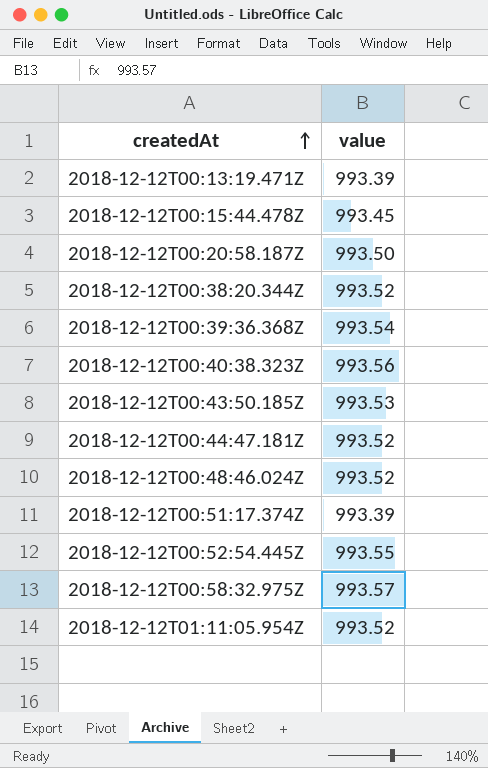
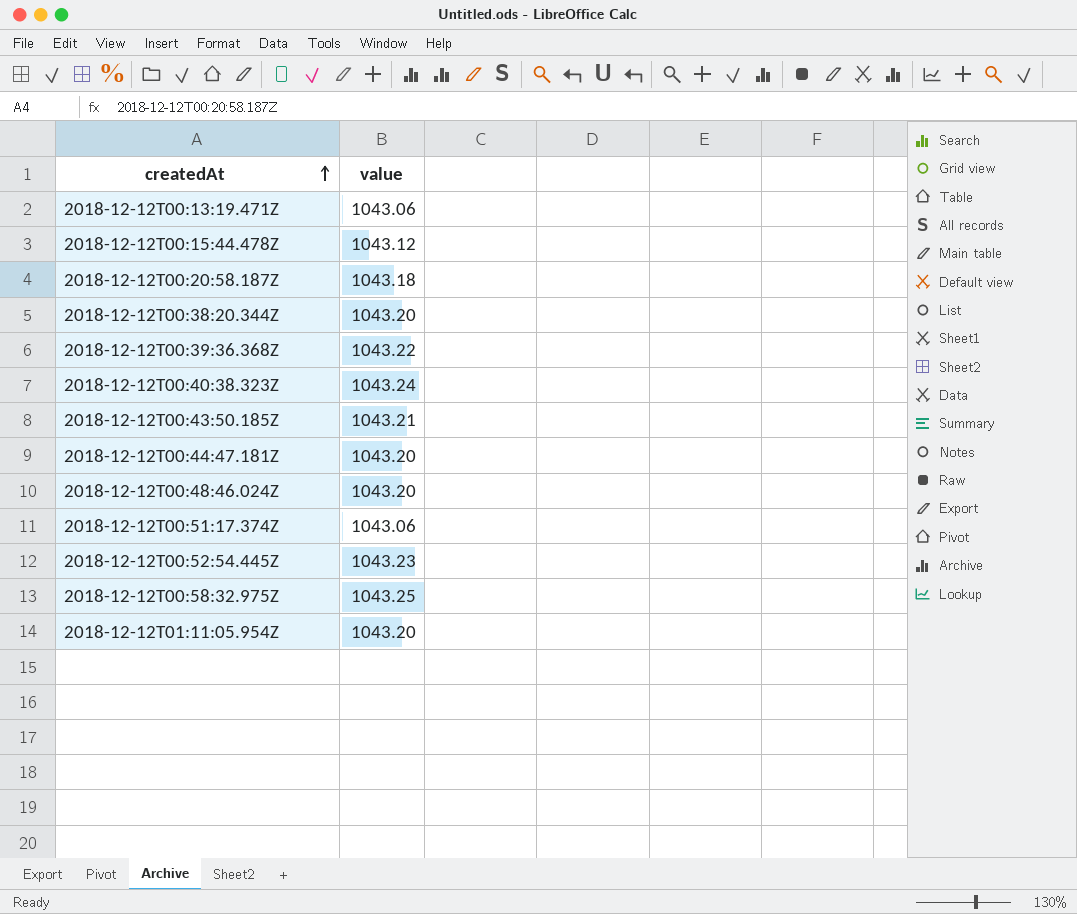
2018-12-12T00:13:19.471Z | value: 993.39 -> 1043.06
2018-12-12T00:15:44.478Z | value: 993.45 -> 1043.12
2018-12-12T00:20:58.187Z | value: 993.50 -> 1043.18
2018-12-12T00:38:20.344Z | value: 993.52 -> 1043.20
2018-12-12T00:39:36.368Z | value: 993.54 -> 1043.22
2018-12-12T00:40:38.323Z | value: 993.56 -> 1043.24
2018-12-12T00:43:50.185Z | value: 993.53 -> 1043.21
2018-12-12T00:44:47.181Z | value: 993.52 -> 1043.20
2018-12-12T00:48:46.024Z | value: 993.52 -> 1043.20
2018-12-12T00:51:17.374Z | value: 993.39 -> 1043.06
2018-12-12T00:52:54.445Z | value: 993.55 -> 1043.23
2018-12-12T00:58:32.975Z | value: 993.57 -> 1043.25
2018-12-12T01:11:05.954Z | value: 993.52 -> 1043.20

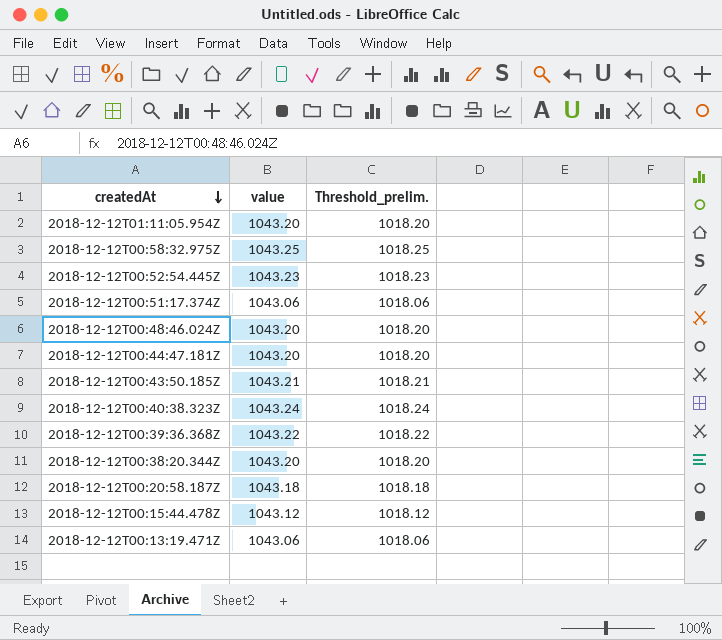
row order: createdAt ascending -> createdAt descending
column Threshold_prelim. | formula: none -> [value] - 25

